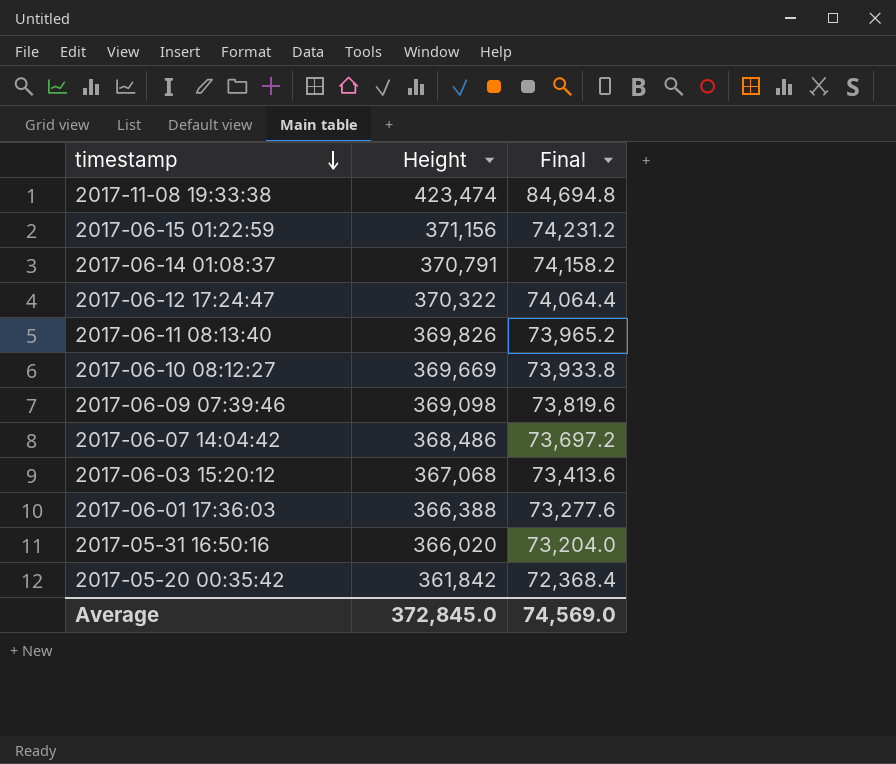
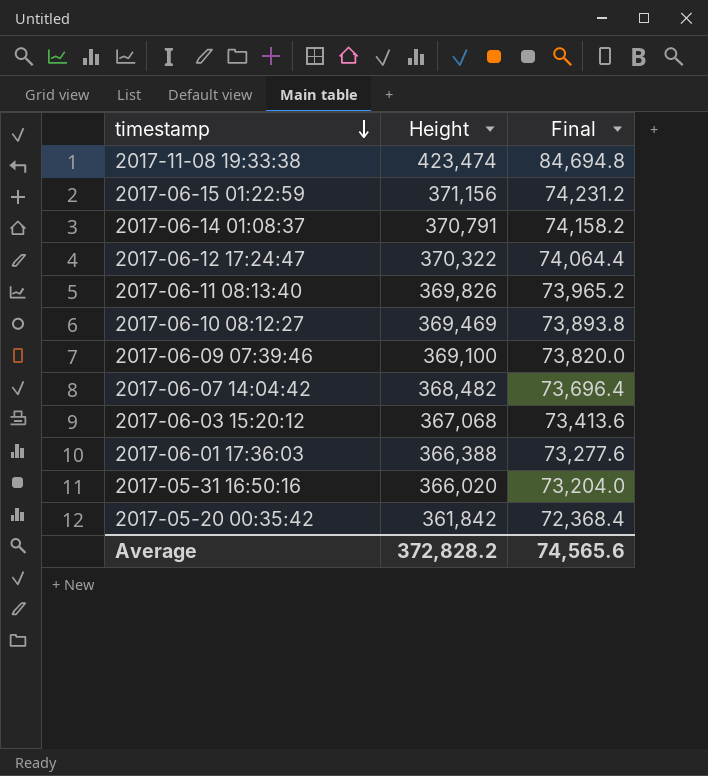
2017-06-10 08:12:27 | Height: 369,669 -> 369,469
2017-06-10 08:12:27 | Final: 73,933.8 -> 73,893.8
2017-06-09 07:39:46 | Height: 369,098 -> 369,100
2017-06-09 07:39:46 | Final: 73,819.6 -> 73,820.0
2017-06-07 14:04:42 | Height: 368,486 -> 368,482
2017-06-07 14:04:42 | Final: 73,697.2 -> 73,696.4
Average | Height: 372,845.0 -> 372,828.2
Average | Final: 74,569.0 -> 74,565.6

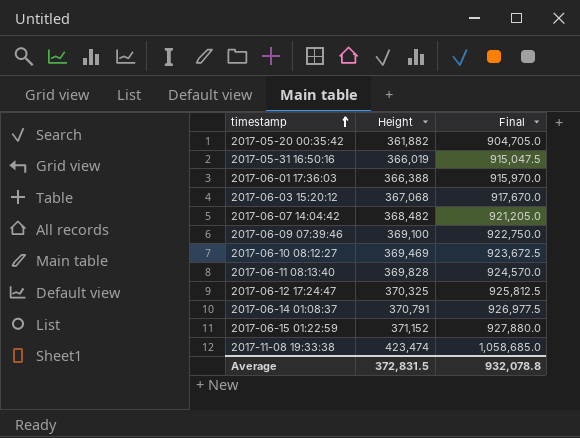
row order: timestamp descending -> timestamp ascending
column Final | formula: [Height] * 0.2 -> [Height] * 2.5
2017-05-20 00:35:42 | Height: 361,842 -> 361,882
2017-05-31 16:50:16 | Height: 366,020 -> 366,019
2017-06-11 08:13:40 | Height: 369,826 -> 369,828
2017-06-12 17:24:47 | Height: 370,322 -> 370,325
2017-06-15 01:22:59 | Height: 371,156 -> 371,152
Average | Height: 372,828.2 -> 372,831.5
Average | Final: 74,565.6 -> 932,078.8

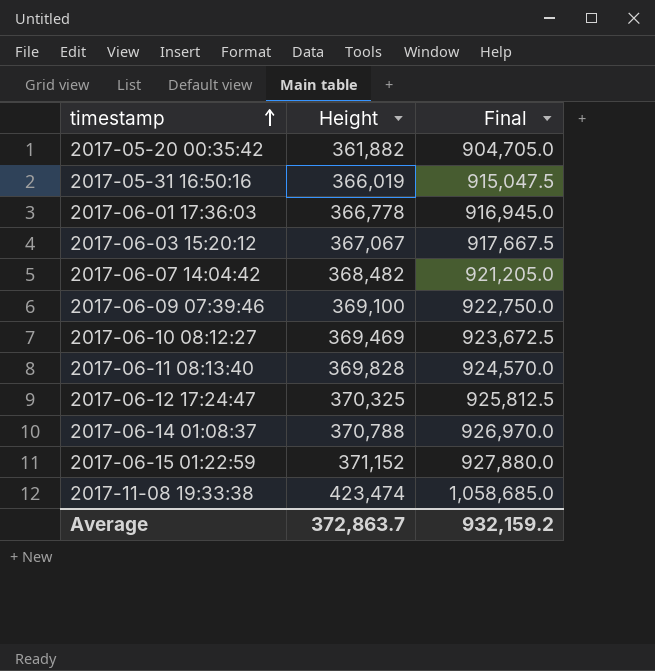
2017-06-01 17:36:03 | Height: 366,388 -> 366,778
2017-06-01 17:36:03 | Final: 915,970.0 -> 916,945.0
2017-06-03 15:20:12 | Height: 367,068 -> 367,067
2017-06-03 15:20:12 | Final: 917,670.0 -> 917,667.5
2017-06-14 01:08:37 | Height: 370,791 -> 370,788
2017-06-14 01:08:37 | Final: 926,977.5 -> 926,970.0
Average | Height: 372,831.5 -> 372,863.7
Average | Final: 932,078.8 -> 932,159.2

